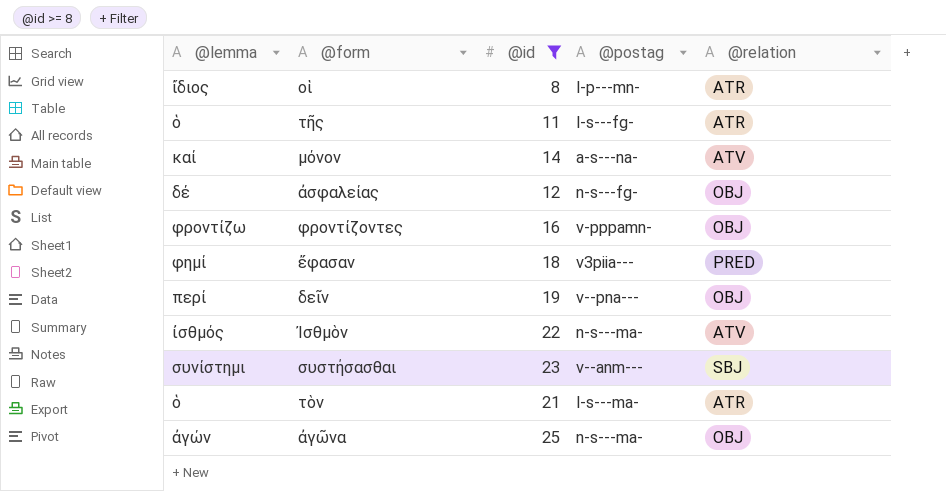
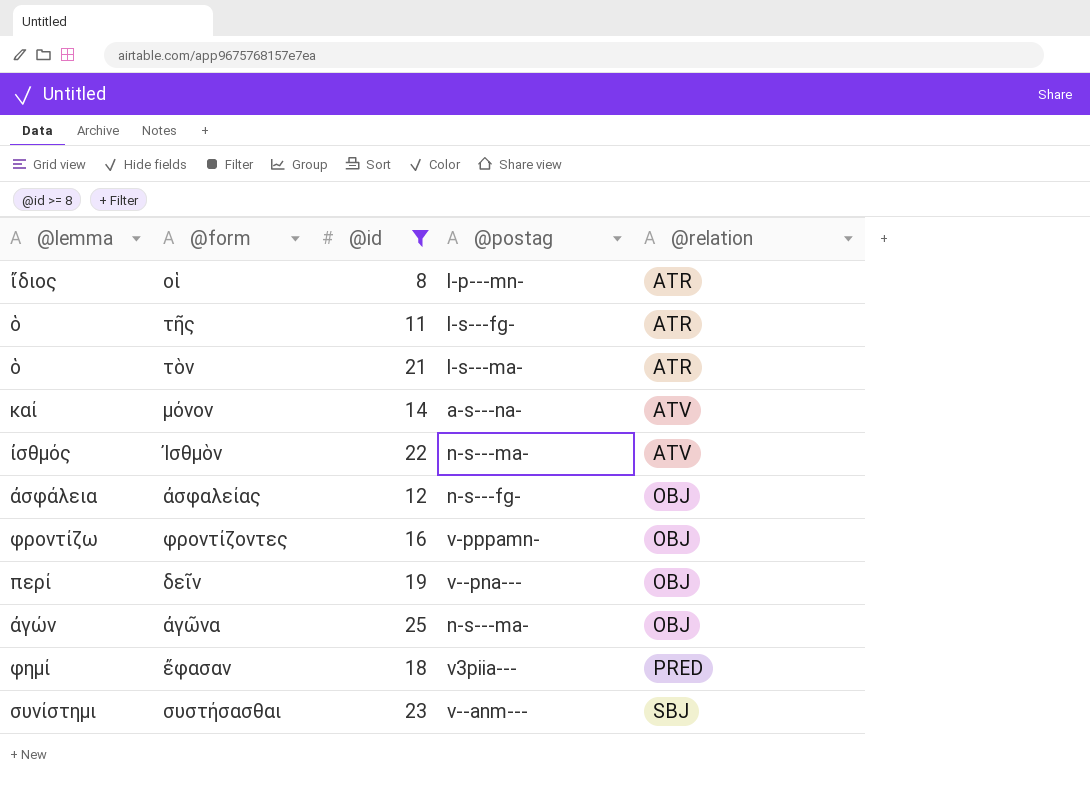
row order: none -> @relation ascending
ἀσφαλείας | @lemma: δέ -> ἀσφάλεια

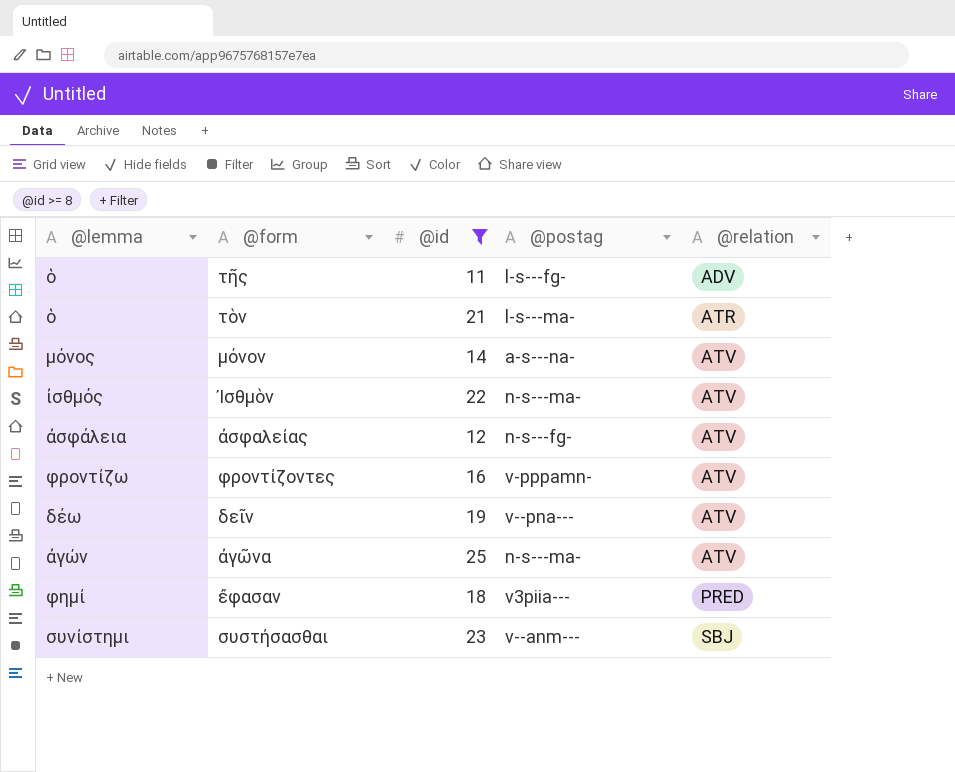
row οἱ: ἴδιος | 8 | l-p---mn- | ATR -> none
τῆς | @relation: ATR -> ADV
μόνον | @lemma: καί -> μόνος
ἀσφαλείας | @relation: OBJ -> ATV
φροντίζοντες | @relation: OBJ -> ATV
δεῖν | @lemma: περί -> δέω
δεῖν | @relation: OBJ -> ATV
ἀγῶνα | @relation: OBJ -> ATV

